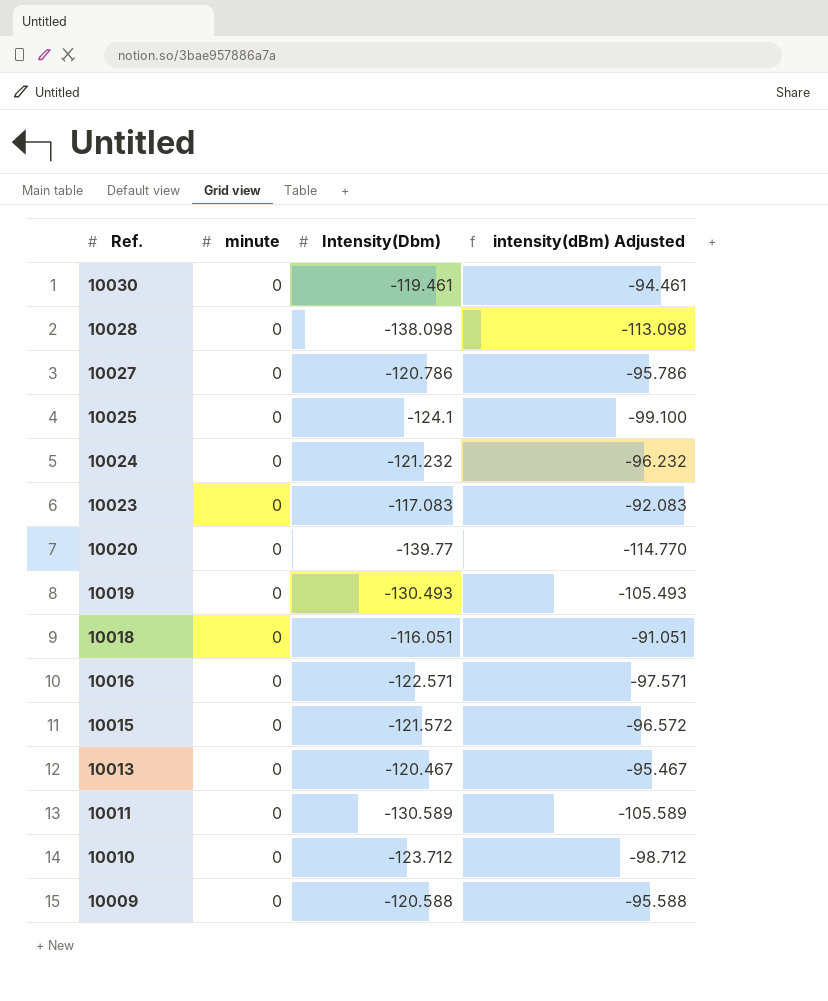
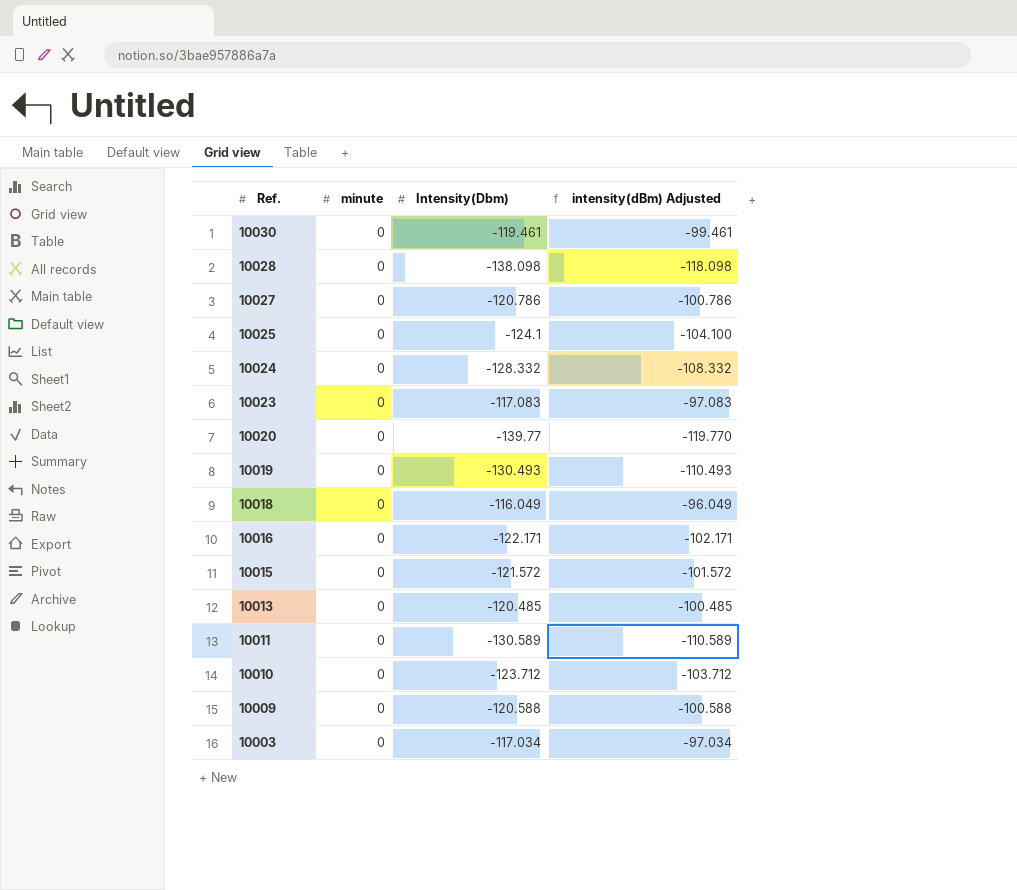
column intensity(dBm) Adjusted | formula: [Intensity(Dbm)] + 25 -> [Intensity(Dbm)] + 20
10024 | Intensity(Dbm): -121.232 -> -128.332
10018 | Intensity(Dbm): -116.051 -> -116.049
10016 | Intensity(Dbm): -122.571 -> -122.171
10013 | Intensity(Dbm): -120.467 -> -120.485
row 10003: none -> 0 | -117.034 | -97.034

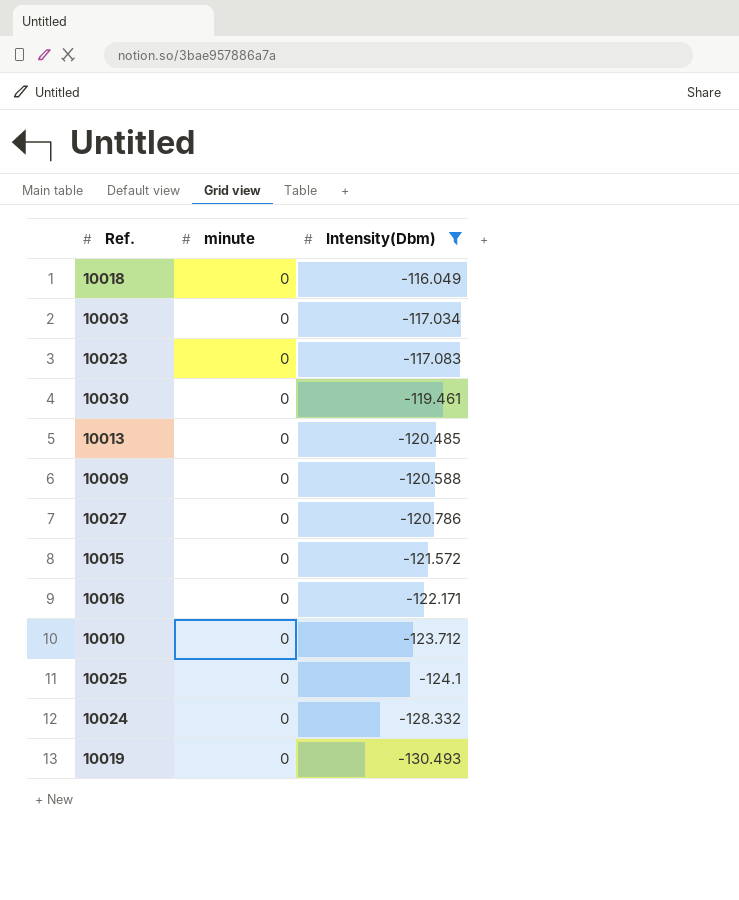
filter: none -> Intensity(Dbm) >= -130.493
row order: Ref. descending -> Intensity(Dbm) descending
column intensity(dBm) Adjusted | formula: [Intensity(Dbm)] + 20 -> none

